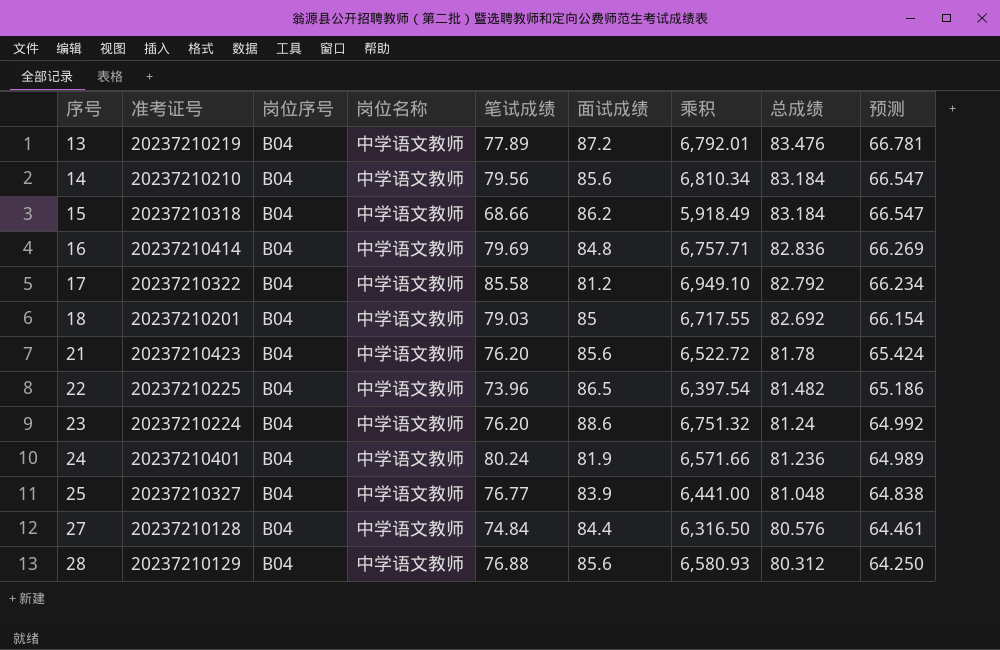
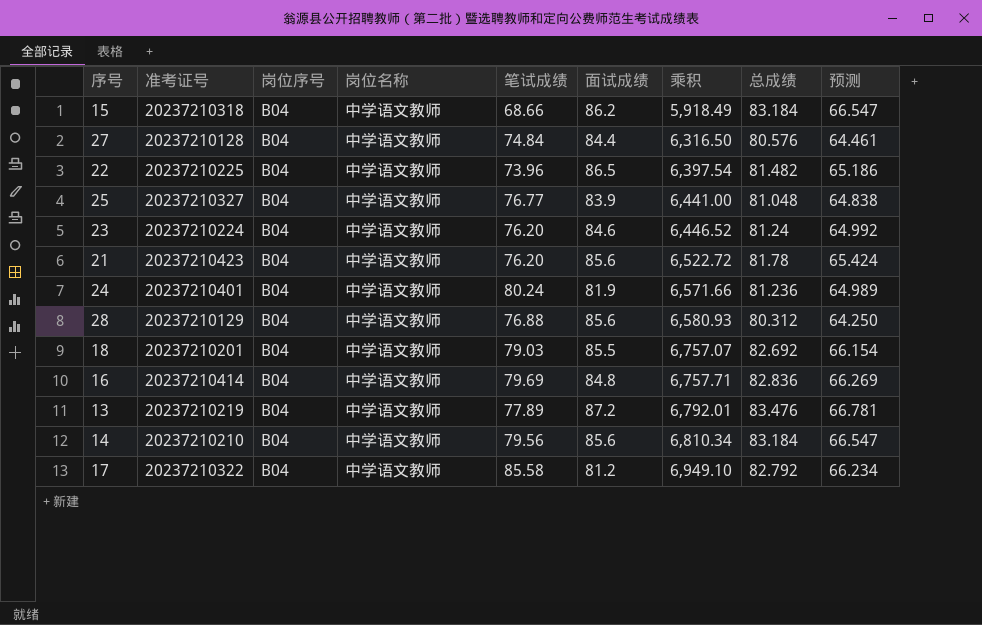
row order: 序号 ascending -> 乘积 ascending
23 | 面试成绩: 88.6 -> 84.6
23 | 乘积: 6,751.32 -> 6,446.52
18 | 面试成绩: 85 -> 85.5
18 | 乘积: 6,717.55 -> 6,757.07

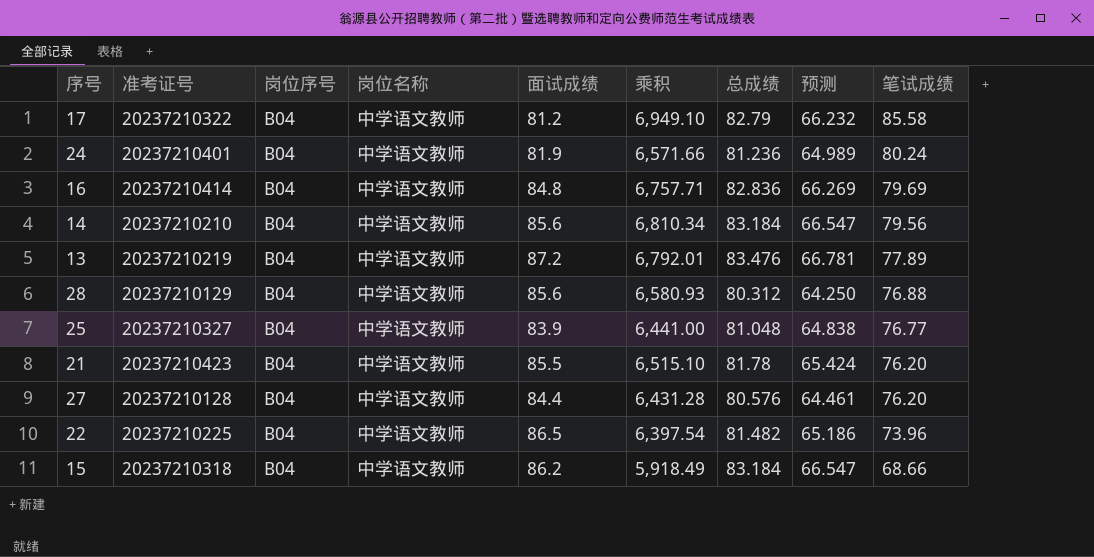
row order: 乘积 ascending -> 笔试成绩 descending
column 笔试成绩 | position: 5 -> 9
row 23: 20237210224 | B04 | 中学语文教师 | 76.20 | 84.6 | 6,446.52 | 81.24 | 64.992 -> none
row 18: 20237210201 | B04 | 中学语文教师 | 79.03 | 85.5 | 6,757.07 | 82.692 | 66.154 -> none
17 | 总成绩: 82.792 -> 82.79
17 | 预测: 66.234 -> 66.232
21 | 面试成绩: 85.6 -> 85.5
21 | 乘积: 6,522.72 -> 6,515.10
27 | 乘积: 6,316.50 -> 6,431.28
27 | 笔试成绩: 74.84 -> 76.20

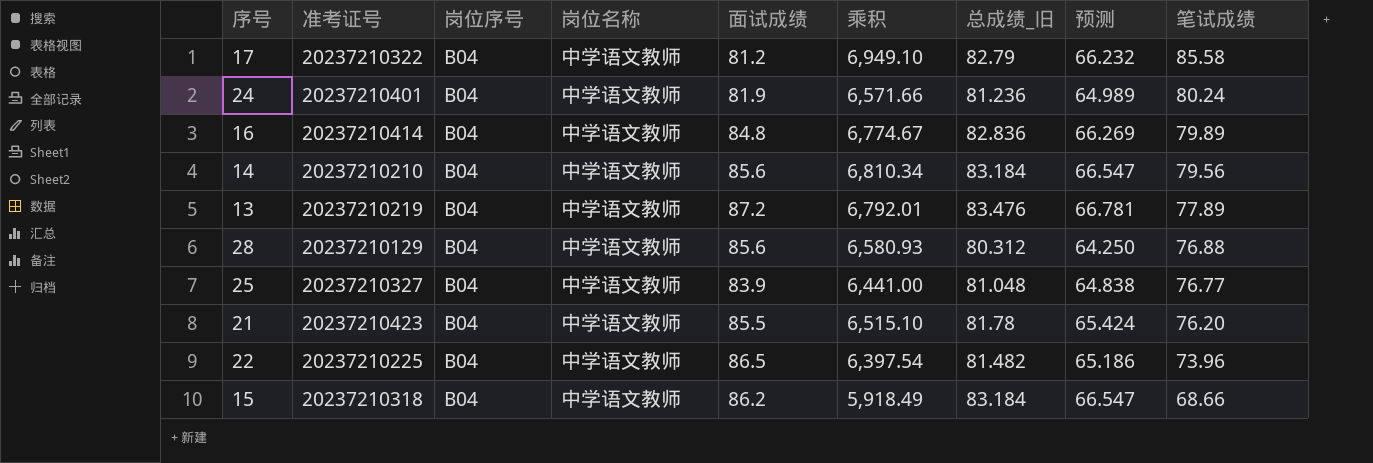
column name: 总成绩 -> 总成绩_旧
row 27: 20237210128 | B04 | 中学语文教师 | 84.4 | 6,431.28 | 80.576 | 64.461 | 76.20 -> none
16 | 乘积: 6,757.71 -> 6,774.67
16 | 笔试成绩: 79.69 -> 79.89

